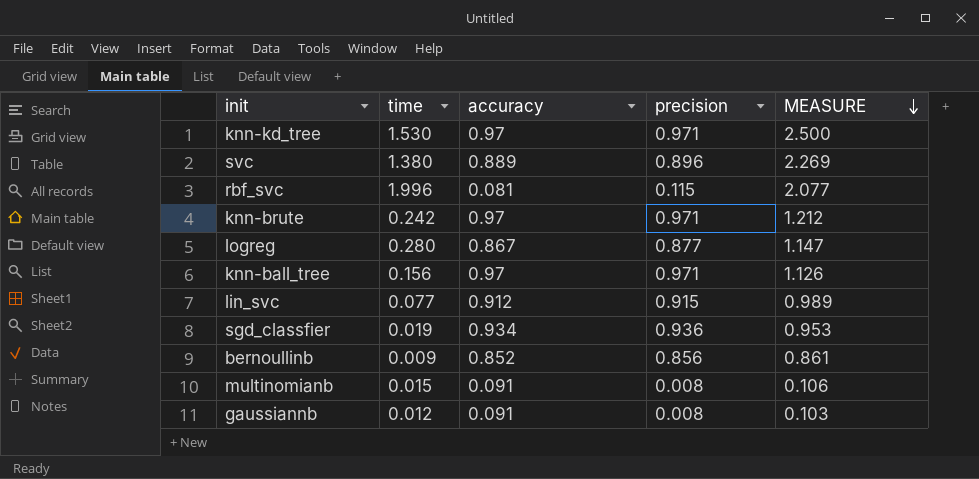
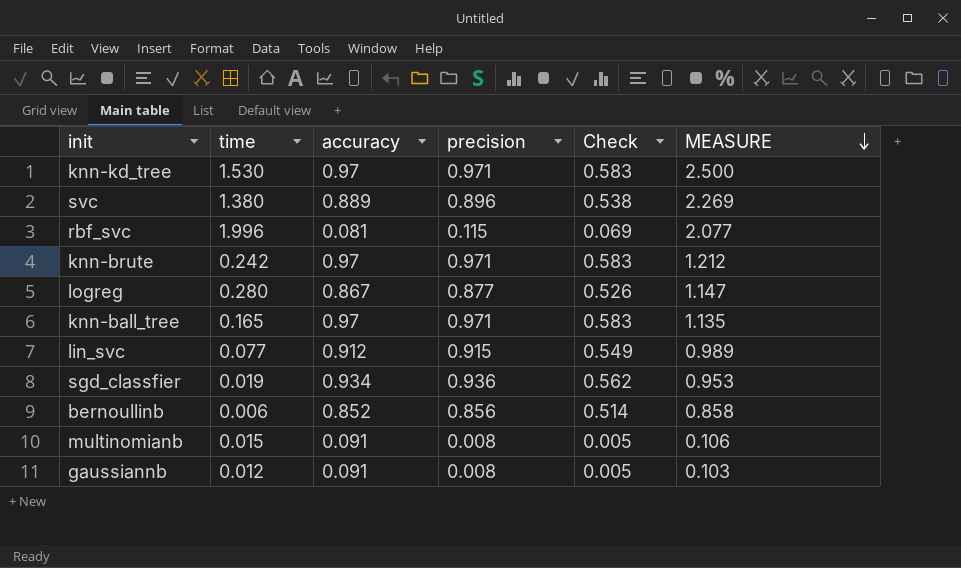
column Check | formula: none -> [precision] * 0.6
knn-ball_tree | time: 0.156 -> 0.165
knn-ball_tree | MEASURE: 1.126 -> 1.135
bernoullinb | time: 0.009 -> 0.006
bernoullinb | MEASURE: 0.861 -> 0.858

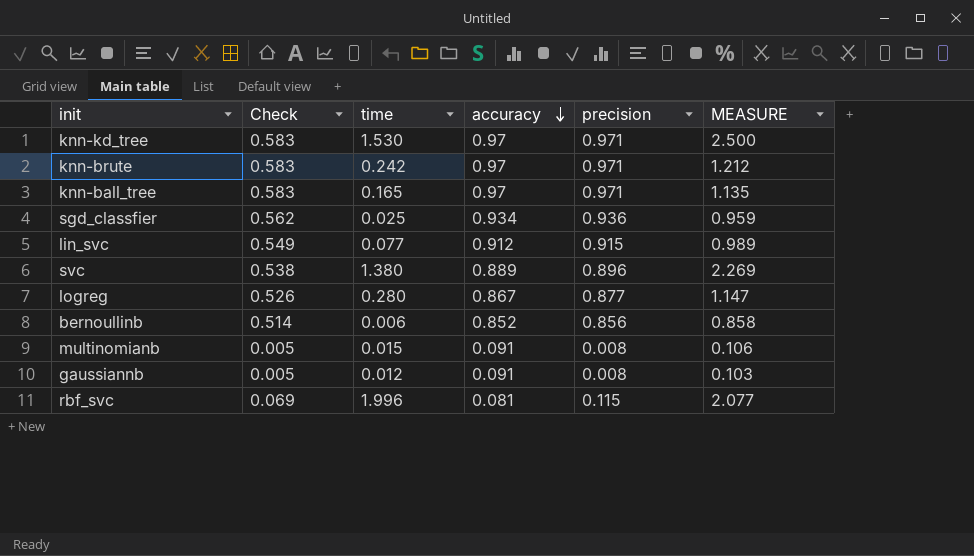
row order: MEASURE descending -> accuracy descending
column Check | position: 5 -> 2
sgd_classfier | time: 0.019 -> 0.025
sgd_classfier | MEASURE: 0.953 -> 0.959

